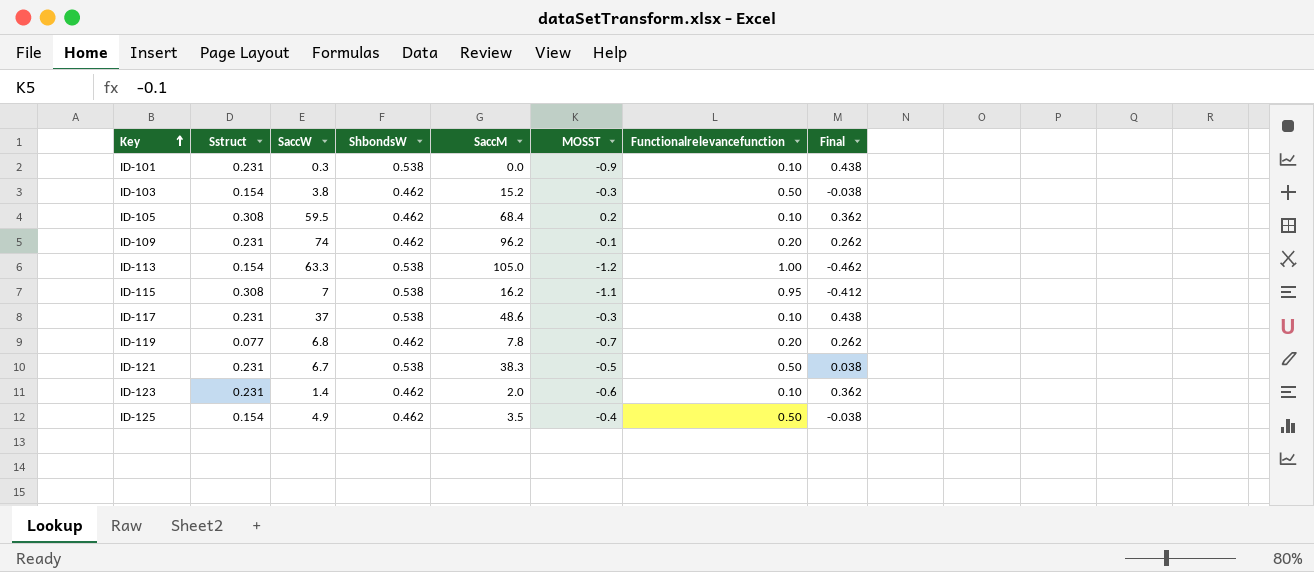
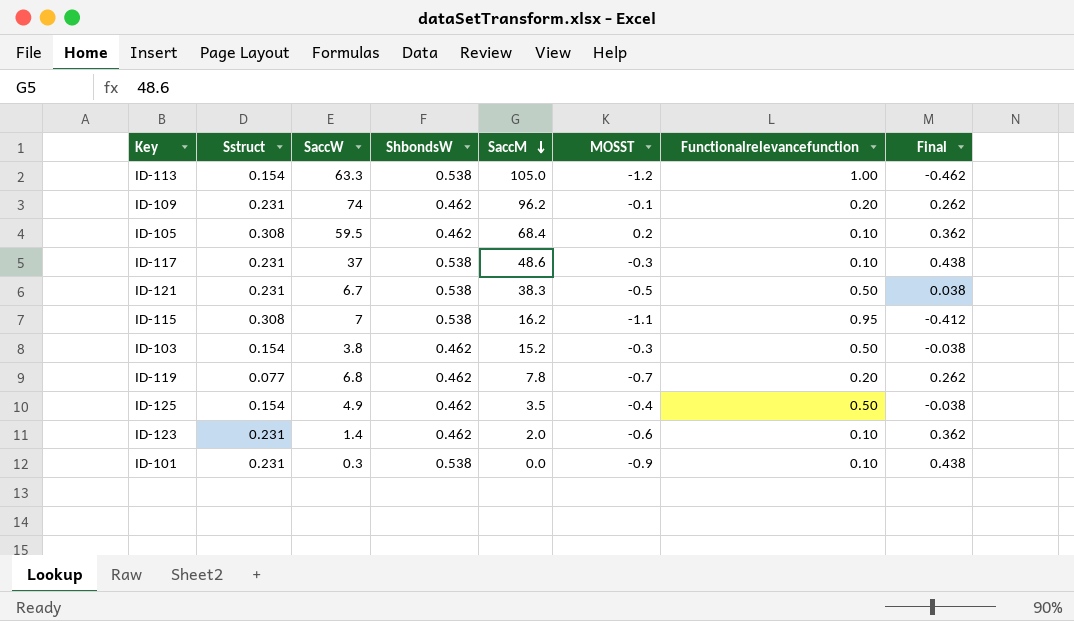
row order: Key ascending -> SaccM descending

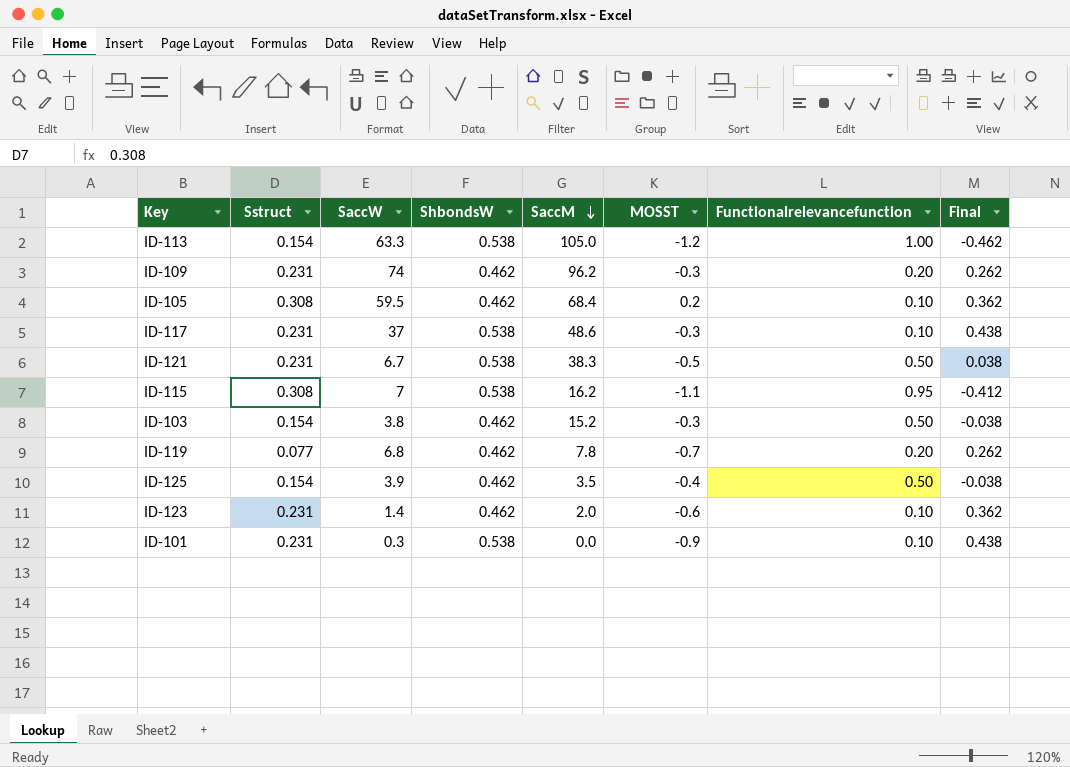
ID-109 | MOSST: -0.1 -> -0.3
ID-125 | SaccW: 4.9 -> 3.9

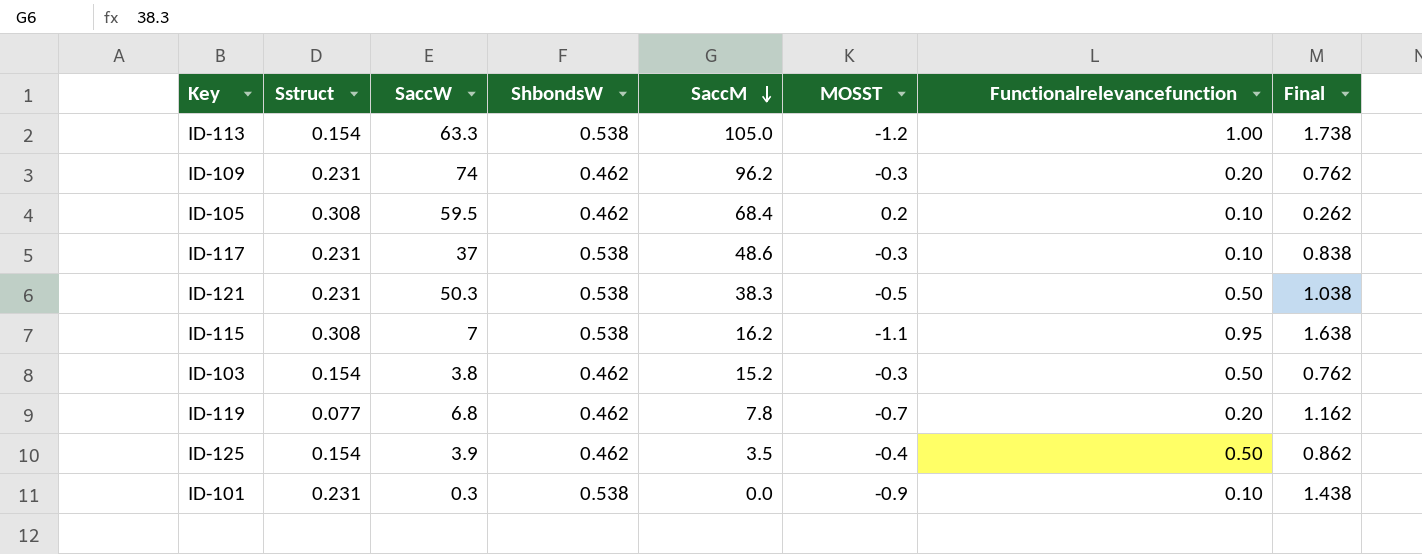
column Final | formula: [ShbondsW] - [Functionalrelevancefunction] -> [ShbondsW] - [MOSST]
row ID-123: 0.231 | 1.4 | 0.462 | 2.0 | -0.6 | 0.10 | 0.362 -> none
ID-121 | SaccW: 6.7 -> 50.3

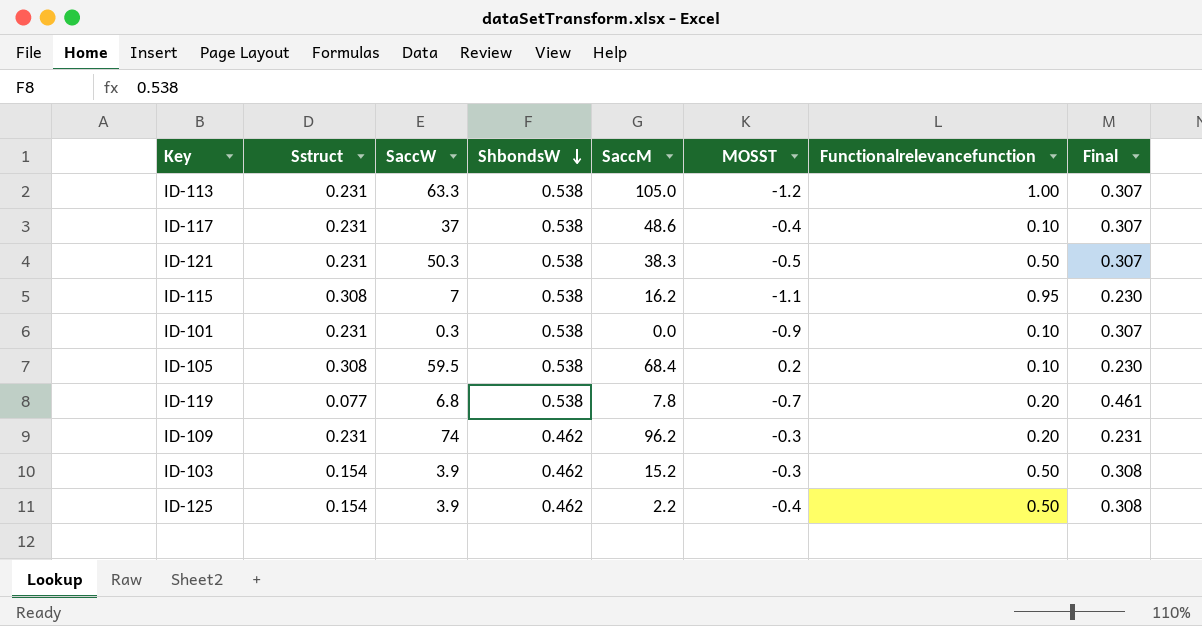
row order: SaccM descending -> ShbondsW descending
column Final | formula: [ShbondsW] - [MOSST] -> [ShbondsW] - [Sstruct]
ID-113 | Sstruct: 0.154 -> 0.231
ID-117 | MOSST: -0.3 -> -0.4
ID-105 | ShbondsW: 0.462 -> 0.538
ID-119 | ShbondsW: 0.462 -> 0.538
ID-103 | SaccW: 3.8 -> 3.9
ID-125 | SaccM: 3.5 -> 2.2

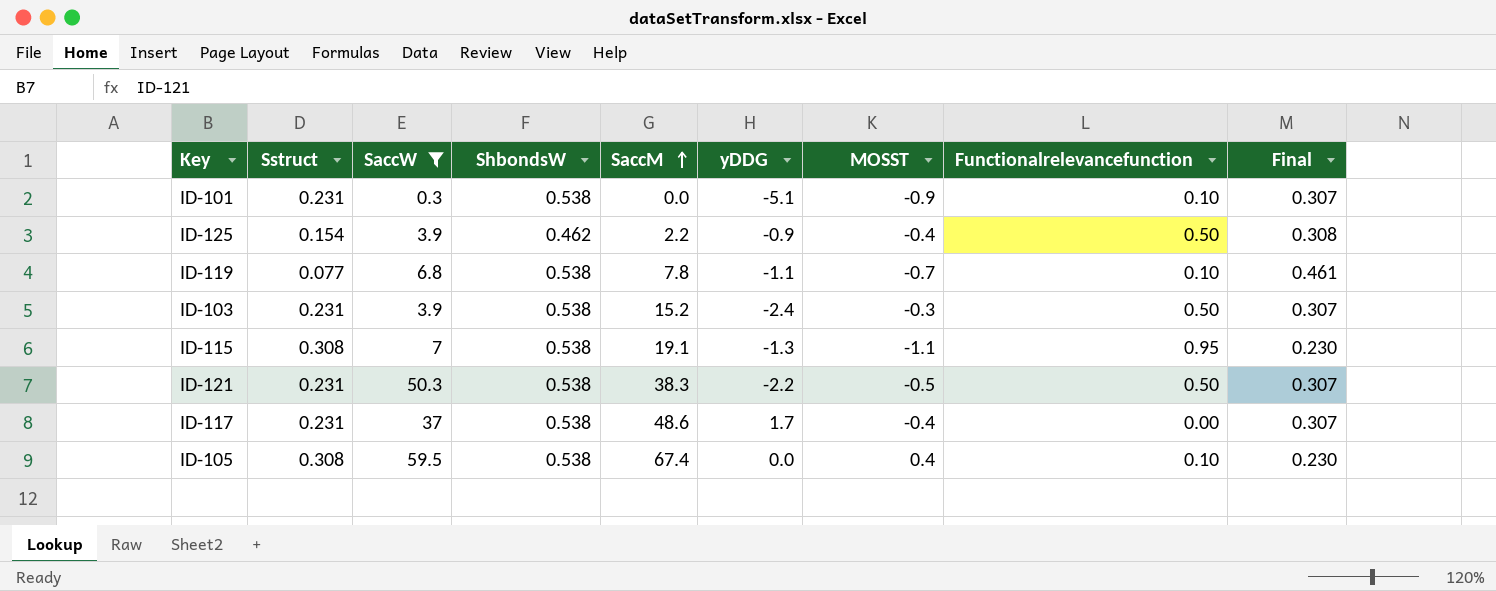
filter: none -> SaccW <= 59.5
row order: ShbondsW descending -> SaccM ascending
column yDDG | position: none -> 6
ID-119 | Functionalrelevancefunction: 0.20 -> 0.10
ID-103 | Sstruct: 0.154 -> 0.231
ID-103 | ShbondsW: 0.462 -> 0.538
ID-103 | Final: 0.308 -> 0.307
ID-115 | SaccM: 16.2 -> 19.1
ID-117 | Functionalrelevancefunction: 0.10 -> 0.00
ID-105 | SaccM: 68.4 -> 67.4
ID-105 | MOSST: 0.2 -> 0.4

